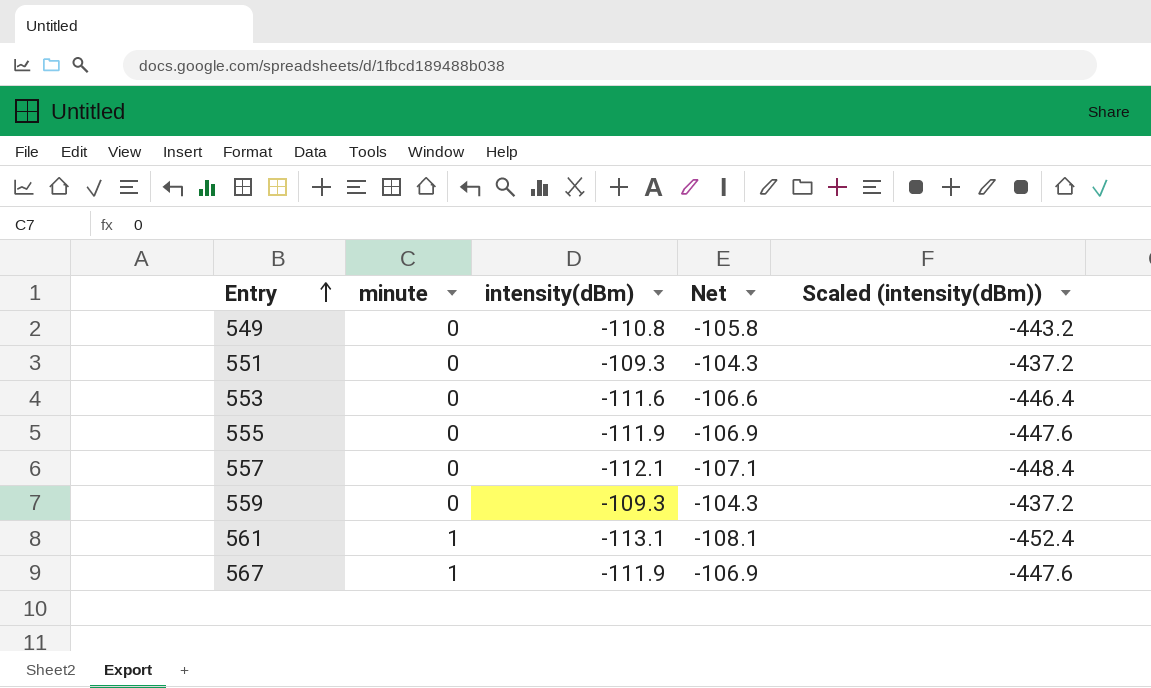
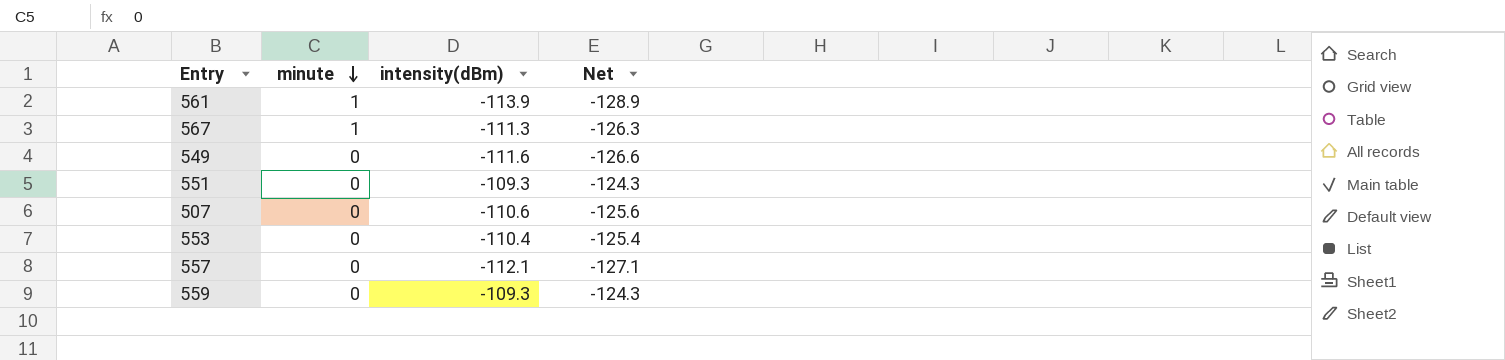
row order: Entry ascending -> minute descending
column Scaled (intensity(dBm)) | formula: [intensity(dBm)] * 4 -> none
column Net | formula: [intensity(dBm)] + 5 -> [intensity(dBm)] - 15
row 555: 0 | -111.9 | -106.9 | -447.6 -> none
561 | intensity(dBm): -113.1 -> -113.9
567 | intensity(dBm): -111.9 -> -111.3
549 | intensity(dBm): -110.8 -> -111.6
row 507: none -> 0 | -110.6 | -125.6
553 | intensity(dBm): -111.6 -> -110.4

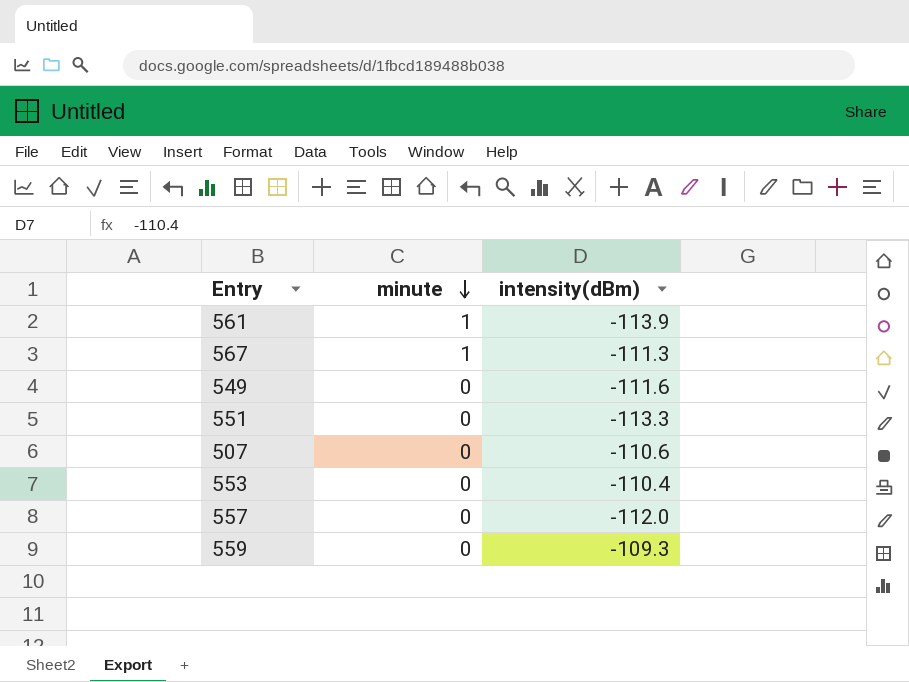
column Net | formula: [intensity(dBm)] - 15 -> none
551 | intensity(dBm): -109.3 -> -113.3
557 | intensity(dBm): -112.1 -> -112.0

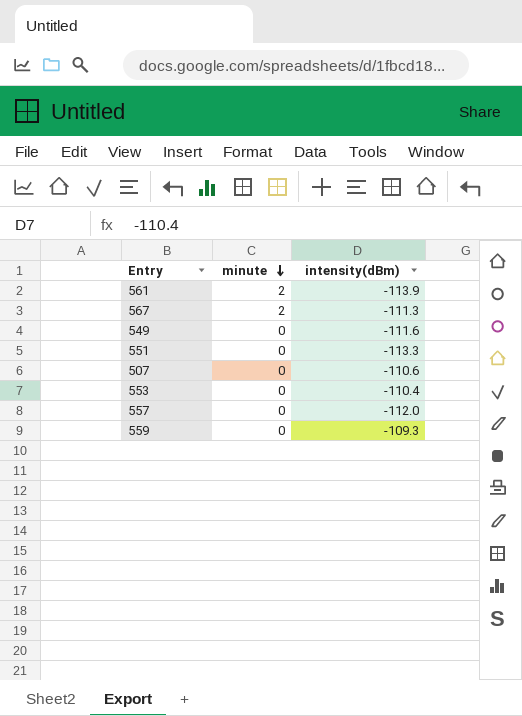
561 | minute: 1 -> 2
567 | minute: 1 -> 2

